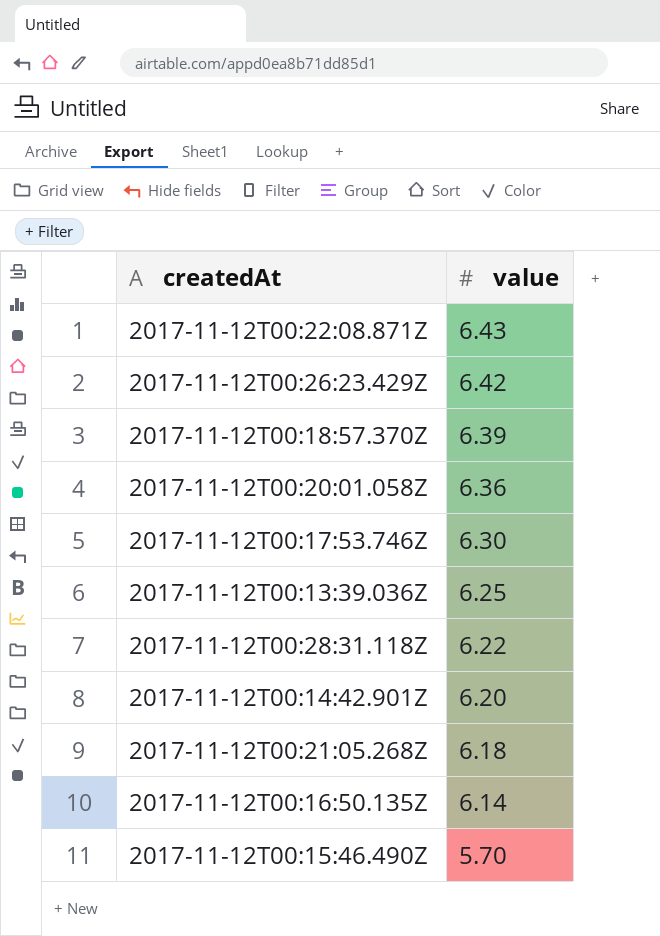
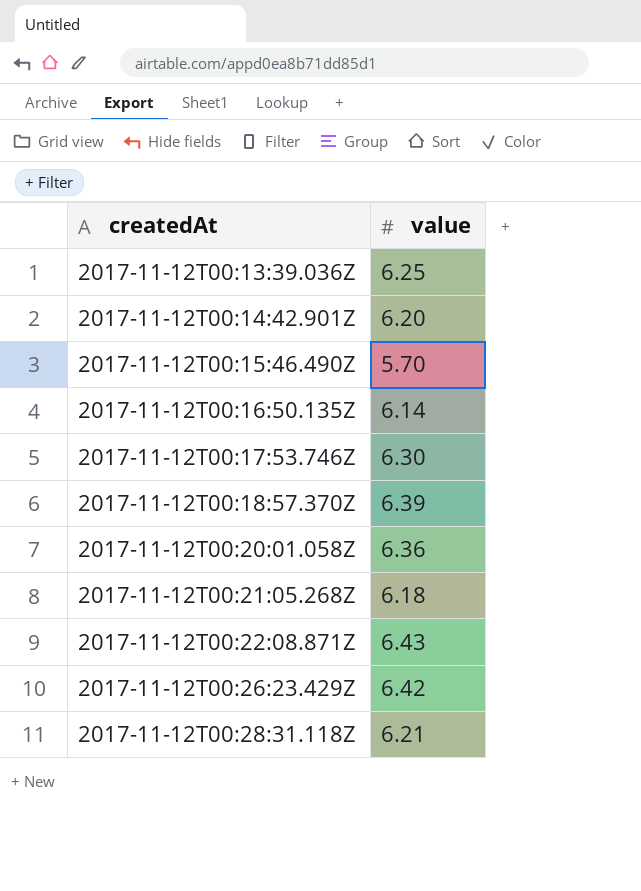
row order: value descending -> createdAt ascending
2017-11-12T00:28:31.118Z | value: 6.22 -> 6.21

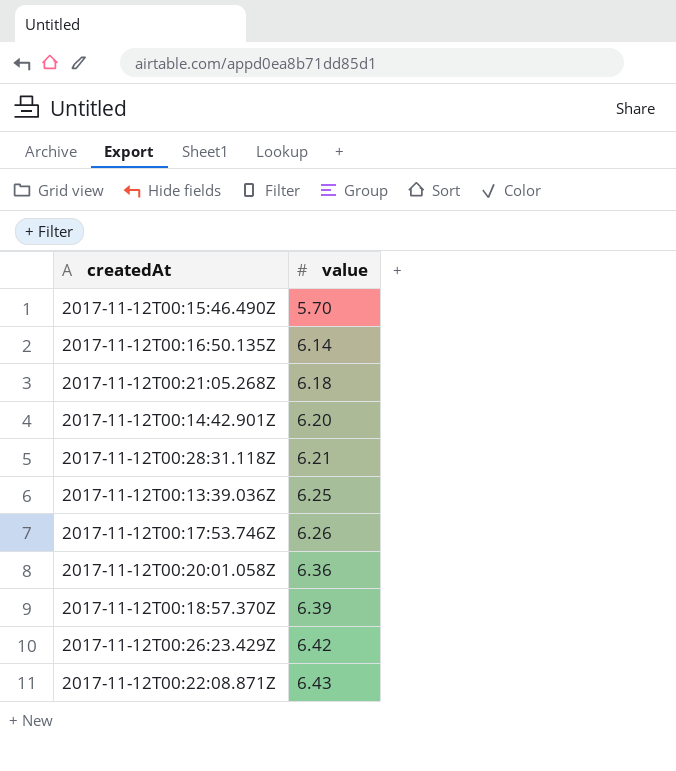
row order: createdAt ascending -> value ascending
2017-11-12T00:17:53.746Z | value: 6.30 -> 6.26

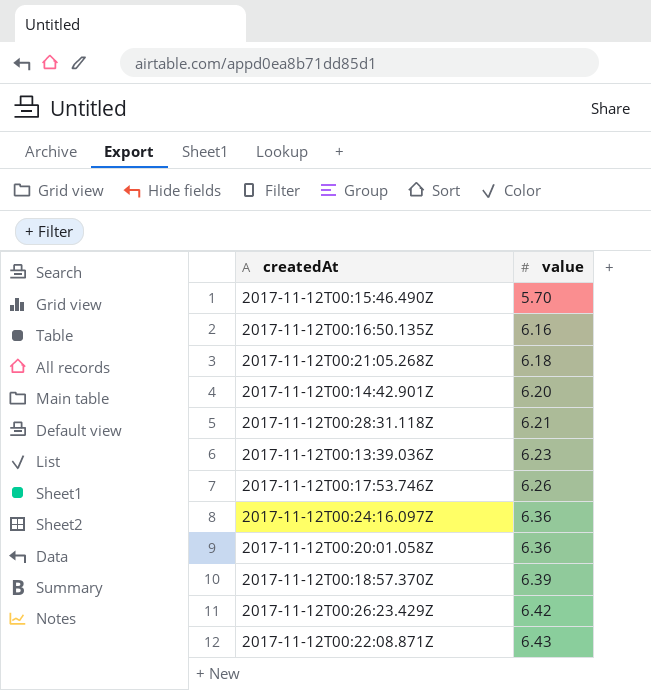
2017-11-12T00:16:50.135Z | value: 6.14 -> 6.16
2017-11-12T00:13:39.036Z | value: 6.25 -> 6.23
row 2017-11-12T00:24:16.097Z: none -> 6.36

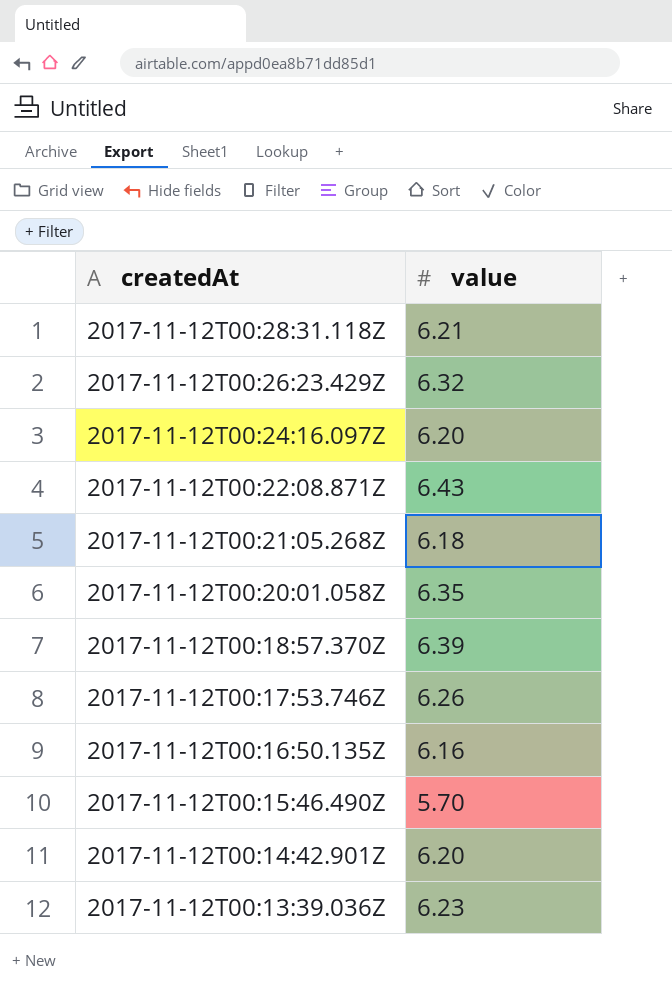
row order: value ascending -> createdAt descending
2017-11-12T00:26:23.429Z | value: 6.42 -> 6.32
2017-11-12T00:24:16.097Z | value: 6.36 -> 6.20
2017-11-12T00:20:01.058Z | value: 6.36 -> 6.35

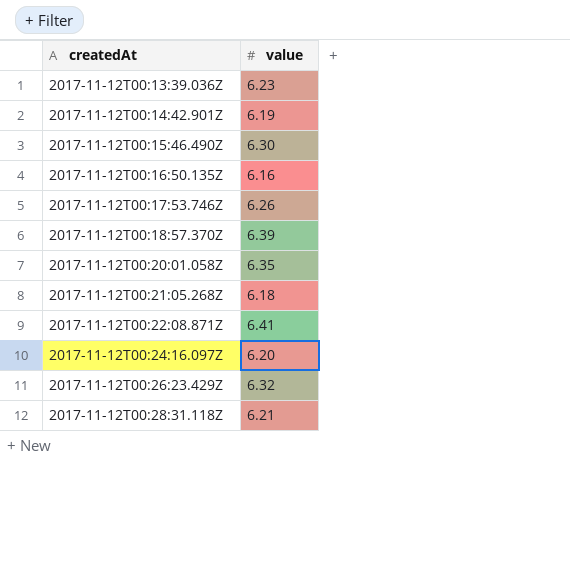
row order: createdAt descending -> createdAt ascending
2017-11-12T00:14:42.901Z | value: 6.20 -> 6.19
2017-11-12T00:15:46.490Z | value: 5.70 -> 6.30
2017-11-12T00:22:08.871Z | value: 6.43 -> 6.41

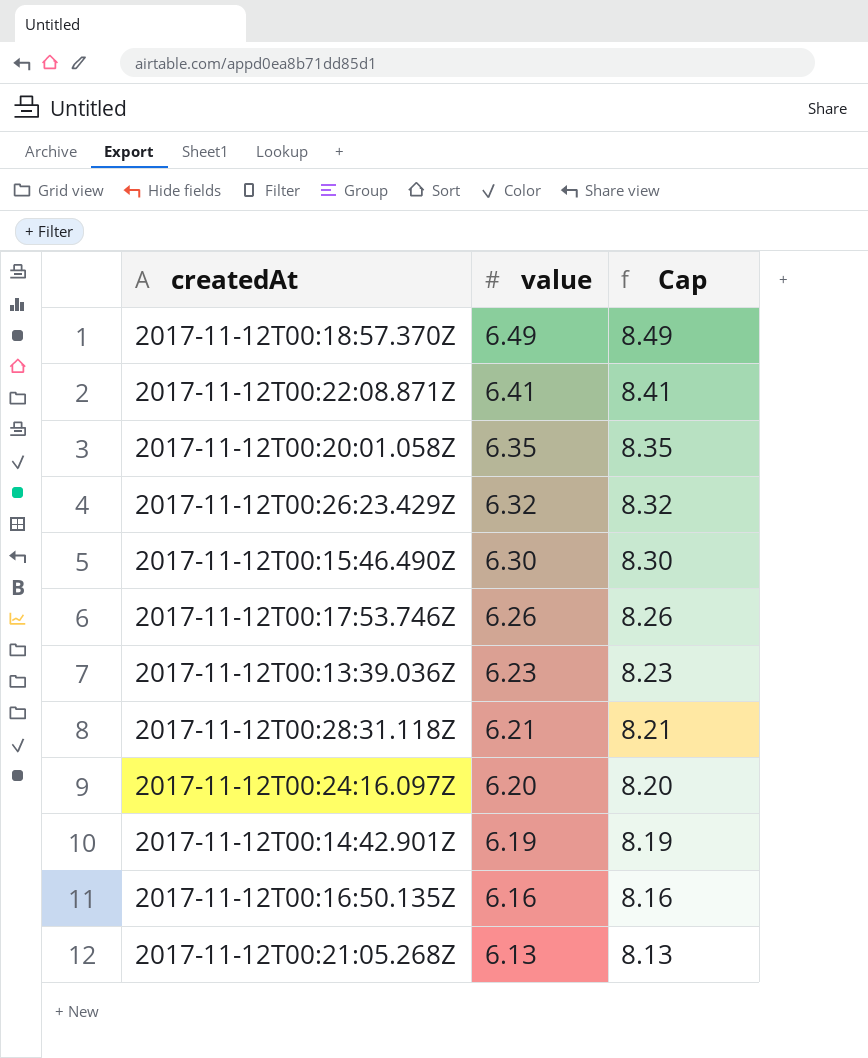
row order: createdAt ascending -> value descending
column Cap | formula: none -> [value] + 2
2017-11-12T00:18:57.370Z | value: 6.39 -> 6.49
2017-11-12T00:21:05.268Z | value: 6.18 -> 6.13

